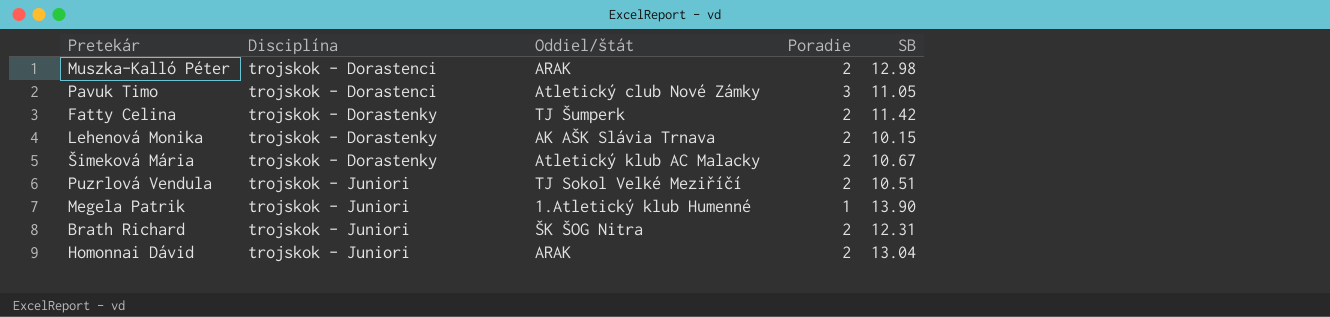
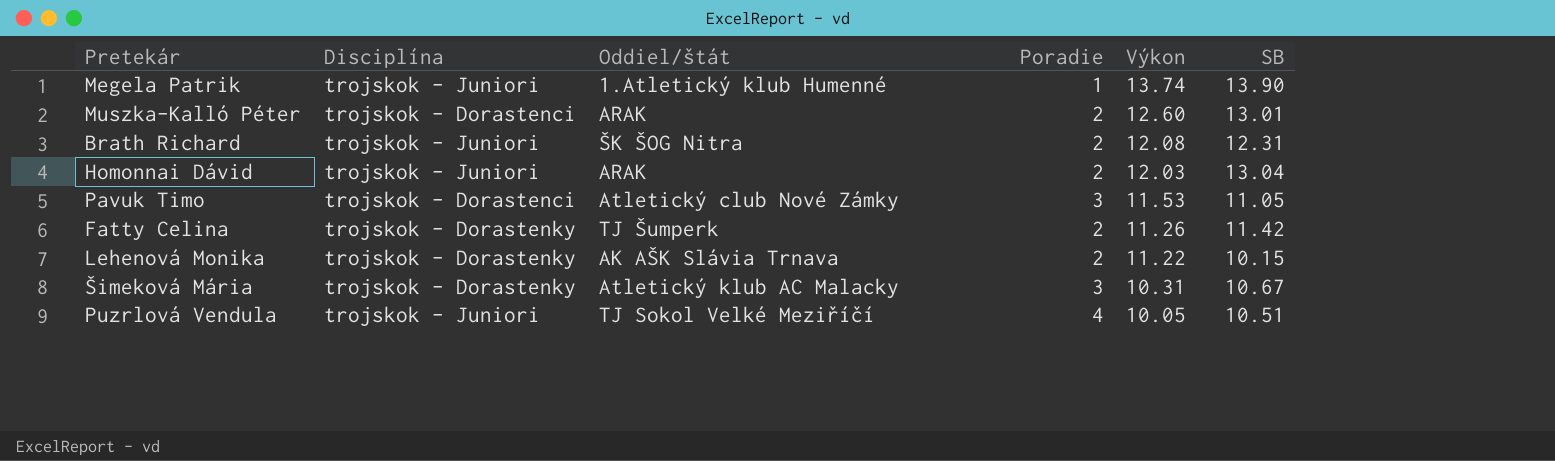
row order: Disciplína ascending -> Výkon descending
column Výkon | position: none -> 5
Muszka-Kalló Péter | SB: 12.98 -> 13.01
Šimeková Mária | Poradie: 2 -> 3
Puzrlová Vendula | Poradie: 2 -> 4

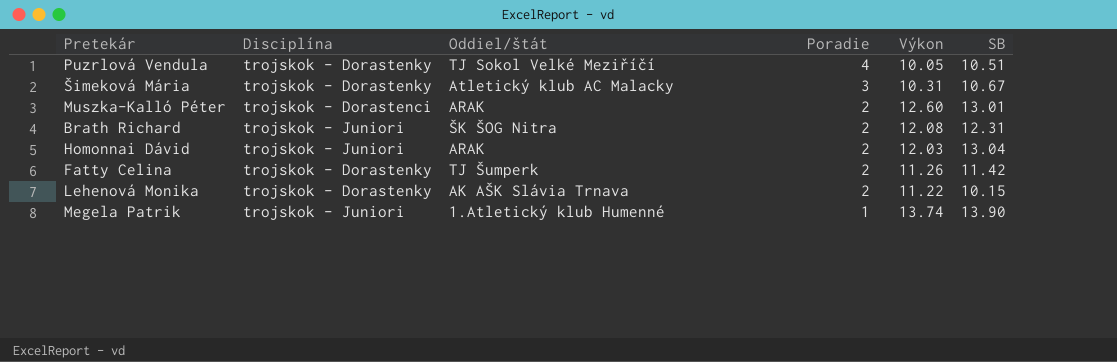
row order: Výkon descending -> Poradie descending
row Pavuk Timo: trojskok - Dorastenci | Atletický club Nové Zámky | 3 | 11.53 | 11.05 -> none
Puzrlová Vendula | Disciplína: trojskok - Juniori -> trojskok - Dorastenky

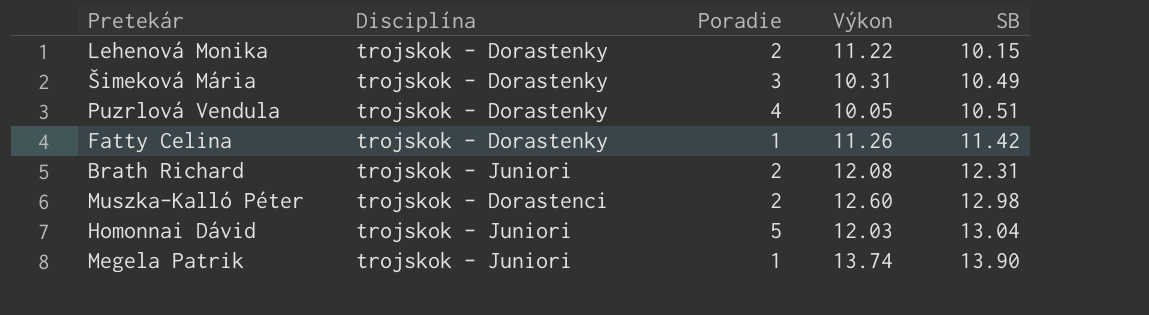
row order: Poradie descending -> SB ascending
column Oddiel/štát | position: 3 -> none
Šimeková Mária | SB: 10.67 -> 10.49
Fatty Celina | Poradie: 2 -> 1
Muszka-Kalló Péter | SB: 13.01 -> 12.98
Homonnai Dávid | Poradie: 2 -> 5

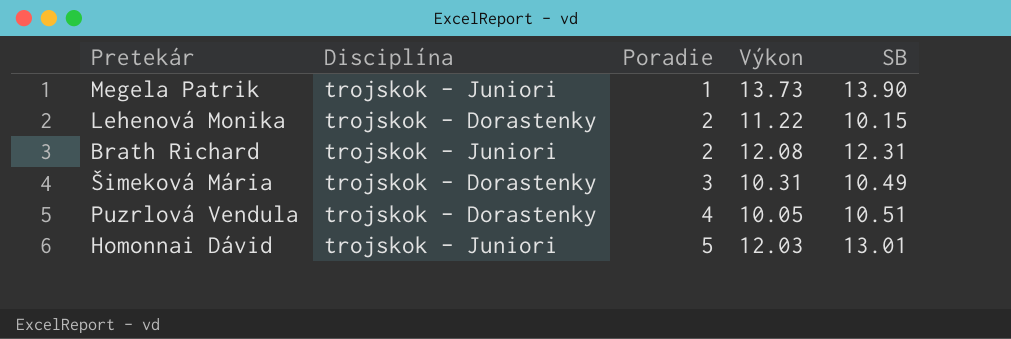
row order: SB ascending -> Poradie ascending
row Fatty Celina: trojskok - Dorastenky | 1 | 11.26 | 11.42 -> none
row Muszka-Kalló Péter: trojskok - Dorastenci | 2 | 12.60 | 12.98 -> none
Megela Patrik | Výkon: 13.74 -> 13.73
Homonnai Dávid | SB: 13.04 -> 13.01

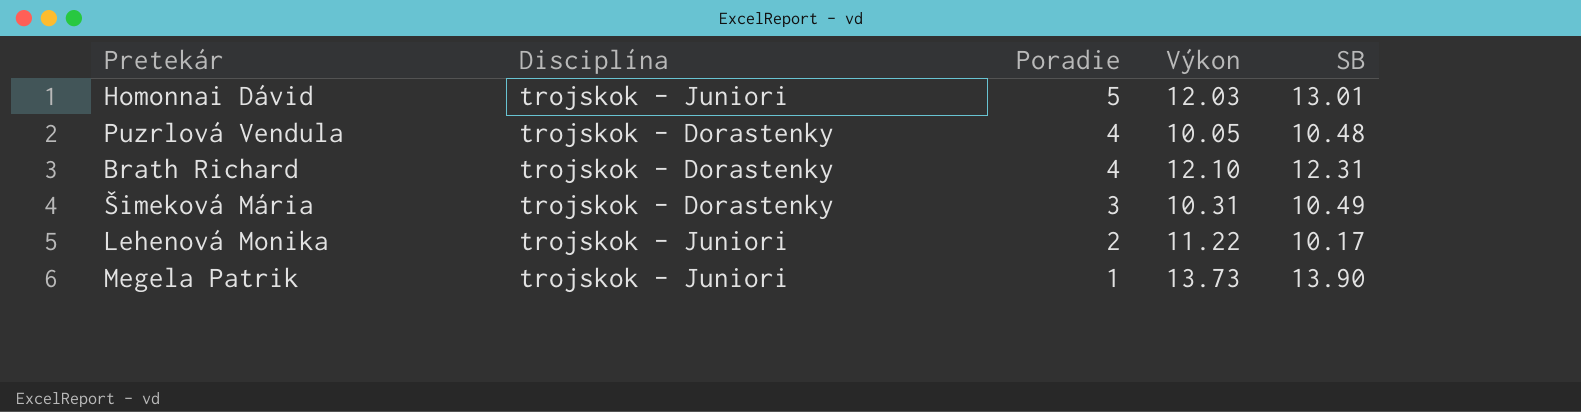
row order: Poradie ascending -> Poradie descending
Puzrlová Vendula | SB: 10.51 -> 10.48
Brath Richard | Disciplína: trojskok - Juniori -> trojskok - Dorastenky
Brath Richard | Poradie: 2 -> 4
Brath Richard | Výkon: 12.08 -> 12.10
Lehenová Monika | Disciplína: trojskok - Dorastenky -> trojskok - Juniori
Lehenová Monika | SB: 10.15 -> 10.17

